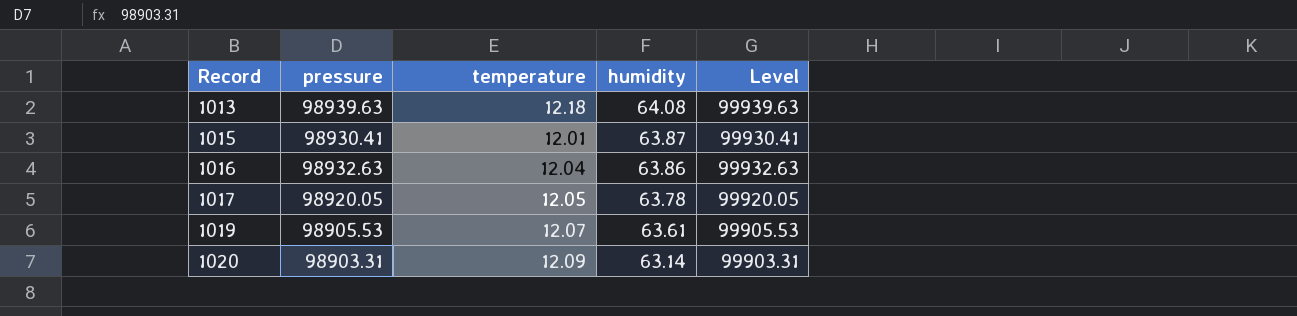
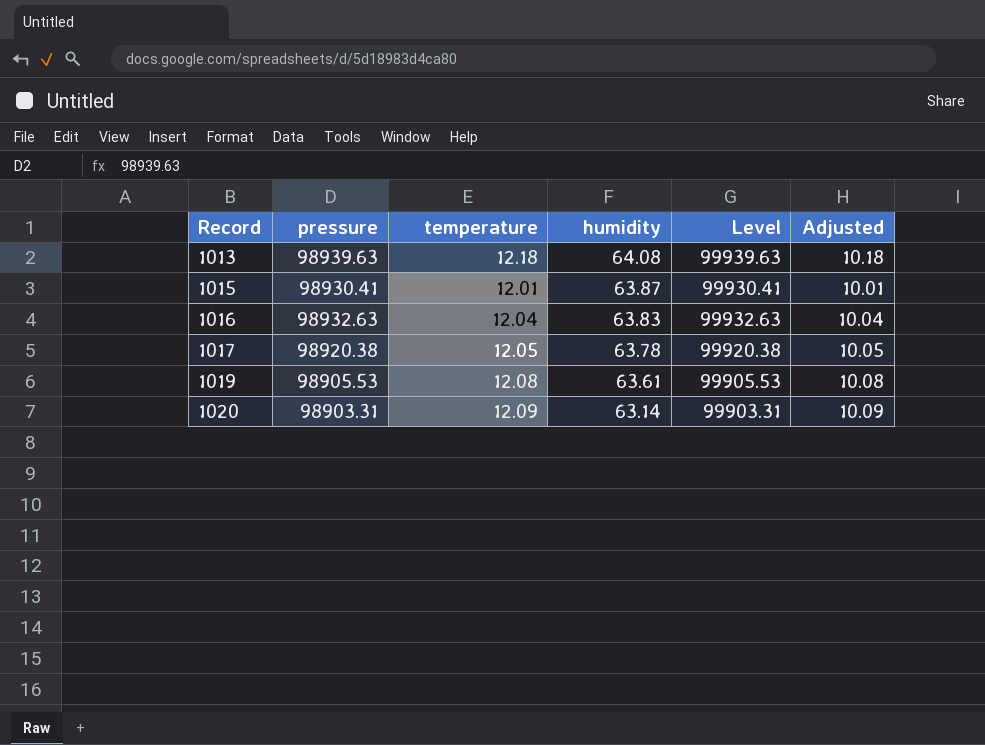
column Adjusted | formula: none -> [temperature] - 2
1016 | humidity: 63.86 -> 63.83
1017 | pressure: 98920.05 -> 98920.38
1017 | Level: 99920.05 -> 99920.38
1019 | temperature: 12.07 -> 12.08

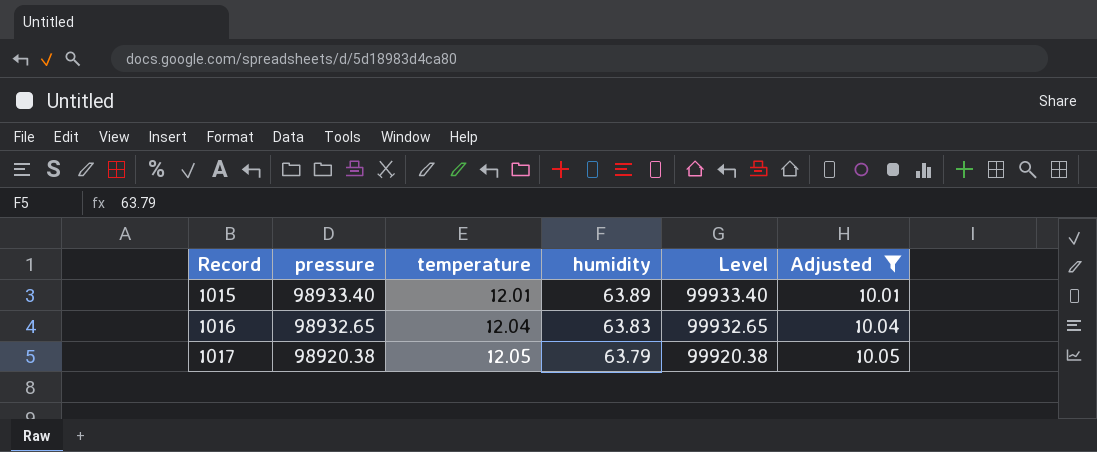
filter: none -> Adjusted <= 10.05
1015 | pressure: 98930.41 -> 98933.40
1015 | humidity: 63.87 -> 63.89
1015 | Level: 99930.41 -> 99933.40
1016 | pressure: 98932.63 -> 98932.65
1016 | Level: 99932.63 -> 99932.65
1017 | humidity: 63.78 -> 63.79

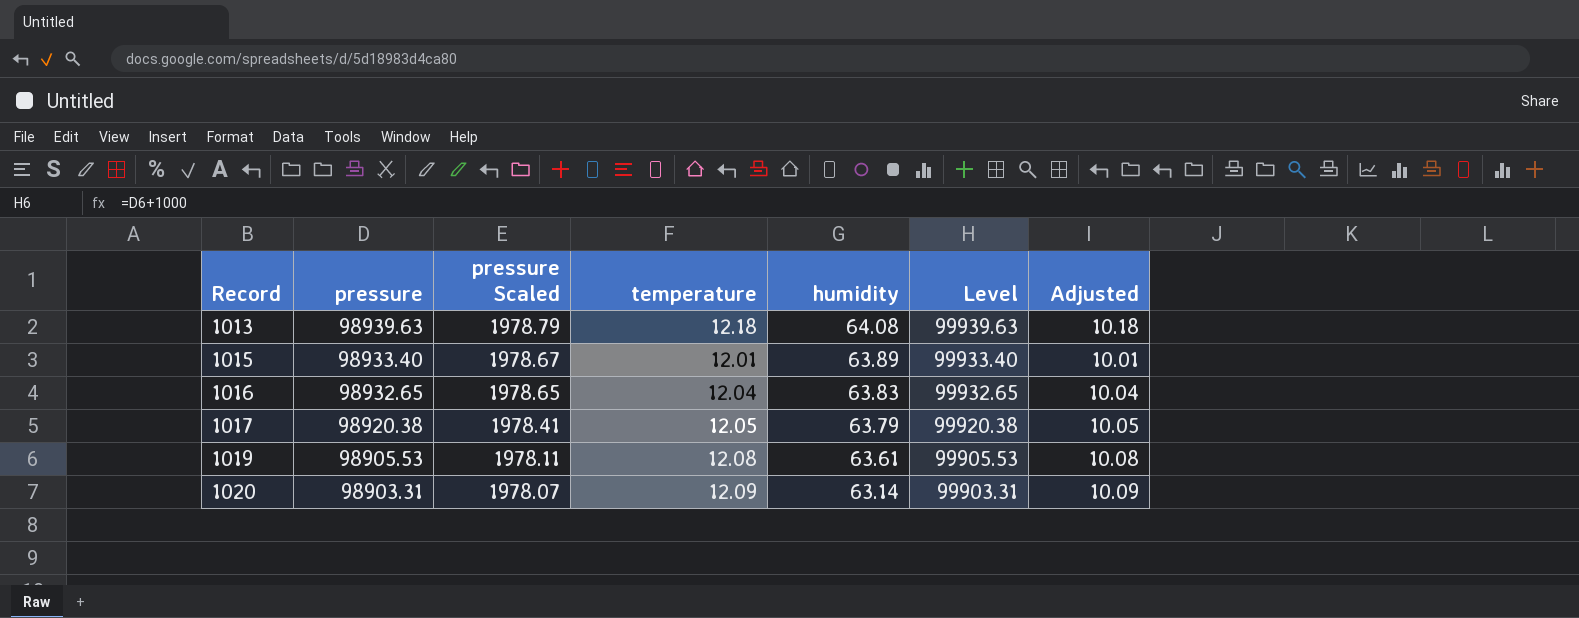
filter: Adjusted <= 10.05 -> none
column pressure Scaled | formula: none -> [pressure] * 0.02

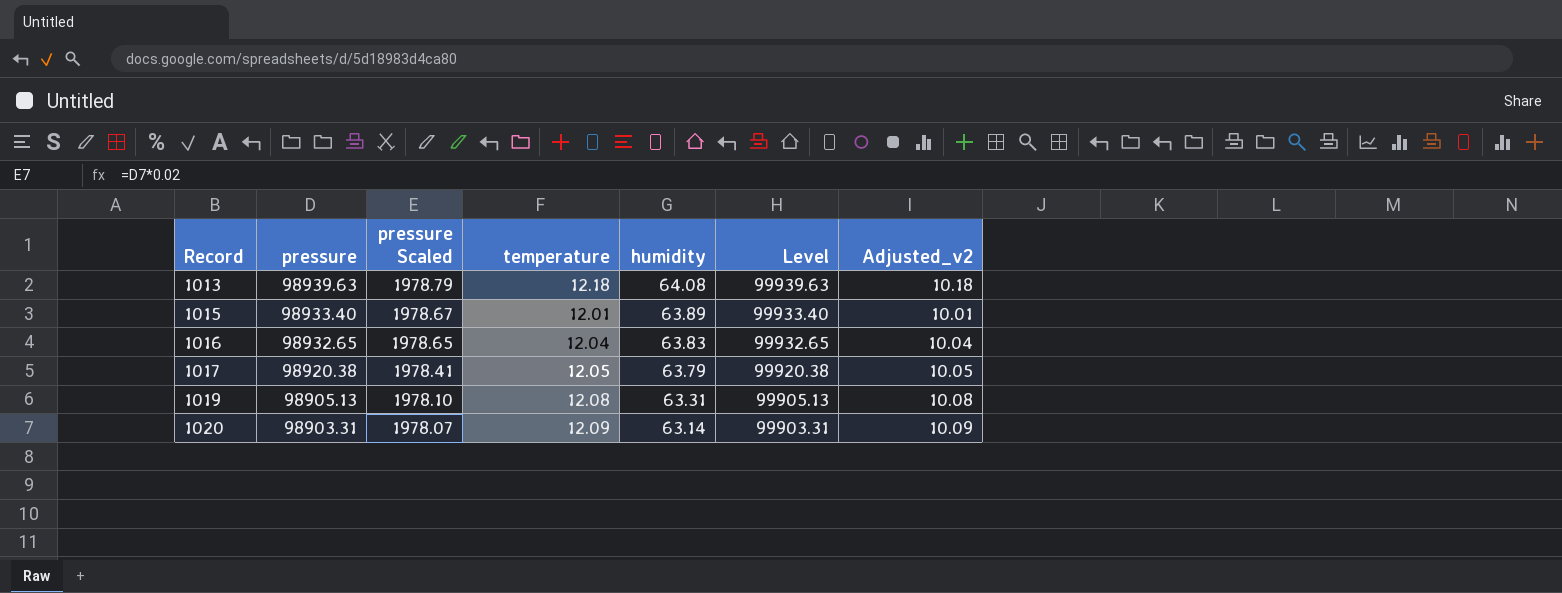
column name: Adjusted -> Adjusted_v2
1019 | pressure: 98905.53 -> 98905.13
1019 | pressure Scaled: 1978.11 -> 1978.10
1019 | humidity: 63.61 -> 63.31
1019 | Level: 99905.53 -> 99905.13

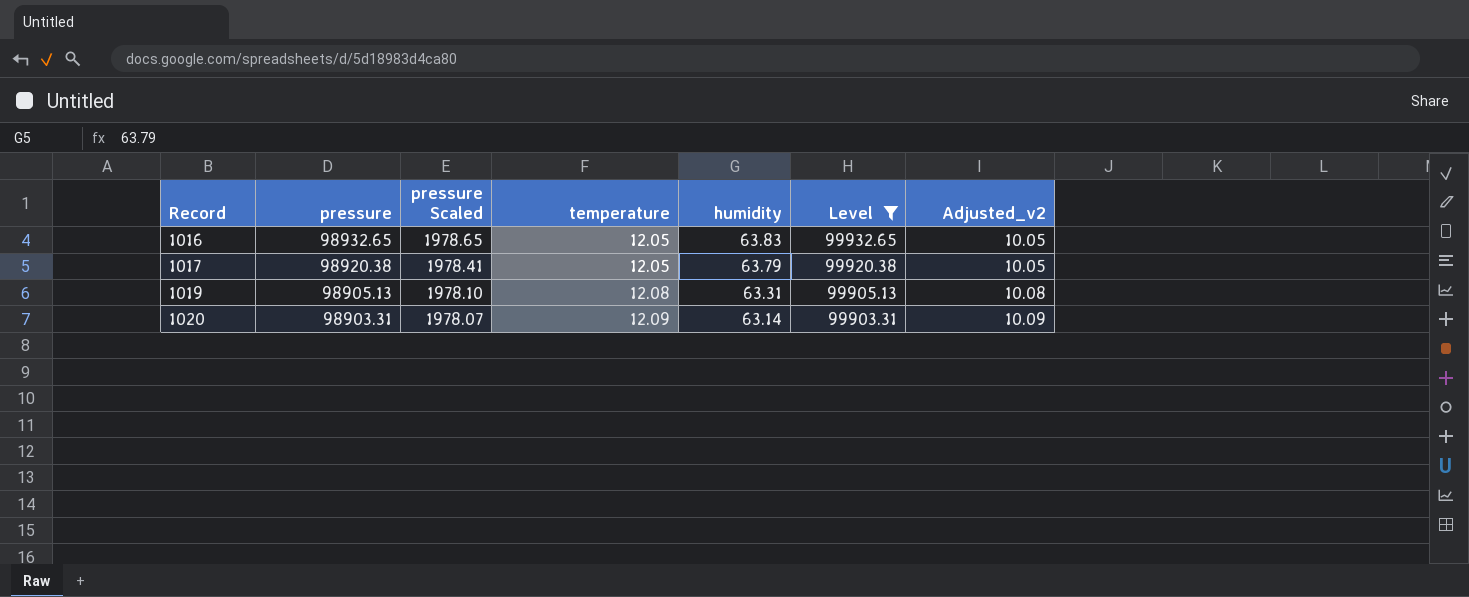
filter: none -> Level <= 99932.65
1016 | temperature: 12.04 -> 12.05
1016 | Adjusted_v2: 10.04 -> 10.05

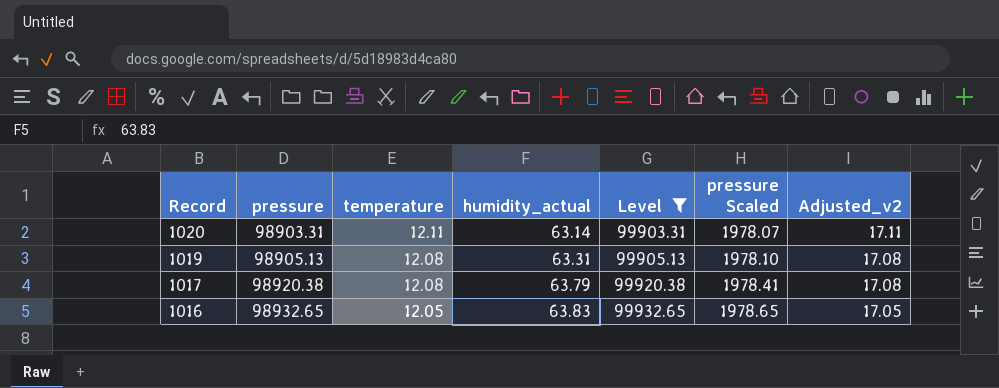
row order: Record ascending -> Record descending
column name: humidity -> humidity_actual
column pressure Scaled | position: 3 -> 6
column Adjusted_v2 | formula: [temperature] - 2 -> [temperature] + 5
1020 | temperature: 12.09 -> 12.11
1017 | temperature: 12.05 -> 12.08

